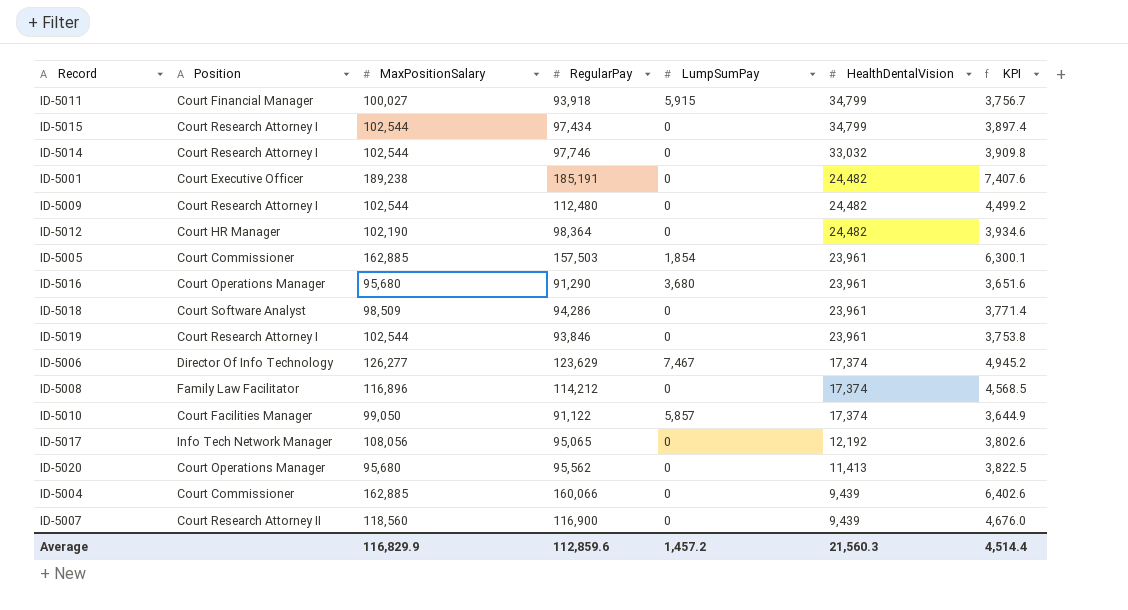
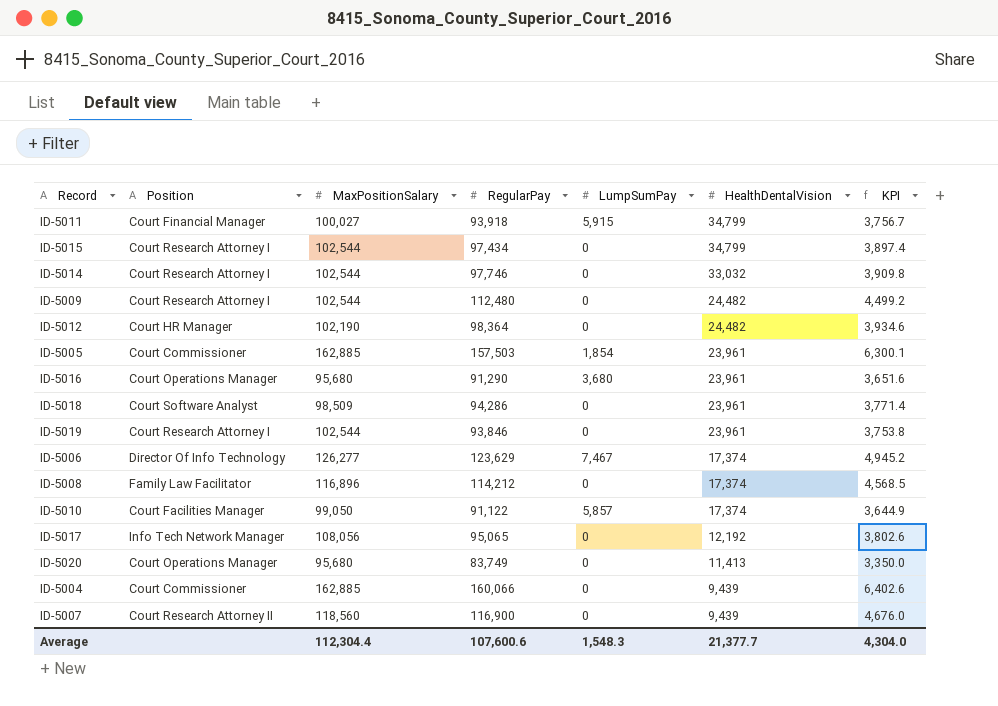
row ID-5001: Court Executive Officer | 189,238 | 185,191 | 0 | 24,482 | 7,407.6 -> none
ID-5020 | RegularPay: 95,562 -> 83,749
ID-5020 | KPI: 3,822.5 -> 3,350.0
Average | MaxPositionSalary: 116,829.9 -> 112,304.4
Average | RegularPay: 112,859.6 -> 107,600.6
Average | LumpSumPay: 1,457.2 -> 1,548.3
Average | HealthDentalVision: 21,560.3 -> 21,377.7
Average | KPI: 4,514.4 -> 4,304.0

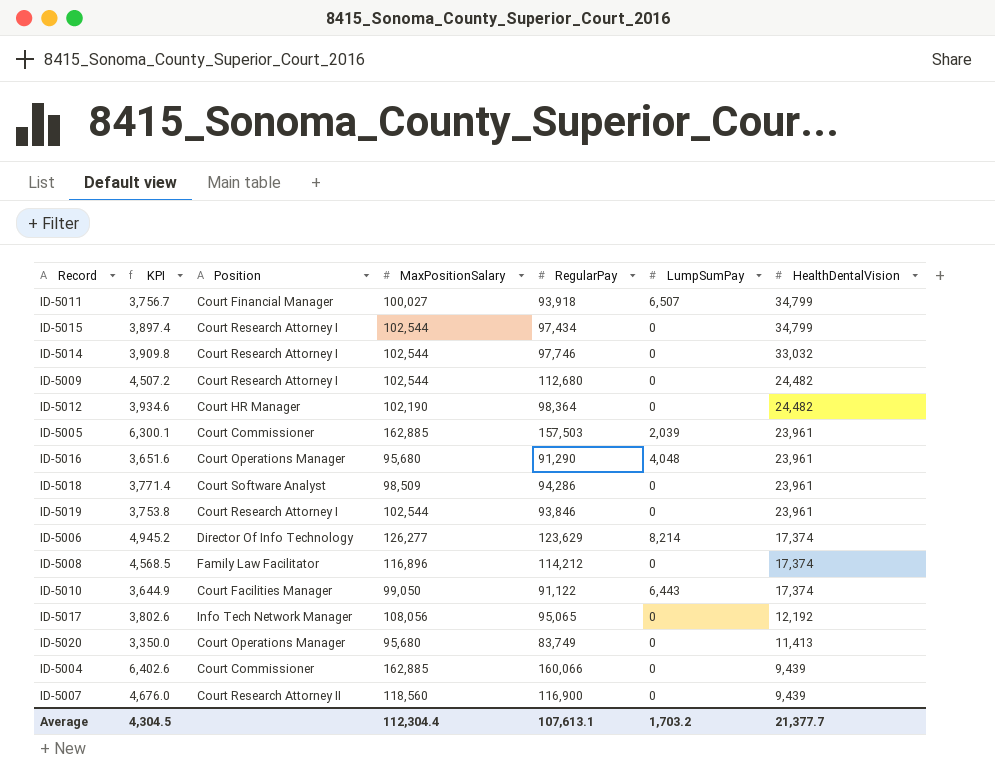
column KPI | position: 7 -> 2
ID-5011 | LumpSumPay: 5,915 -> 6,507
ID-5009 | KPI: 4,499.2 -> 4,507.2
ID-5009 | RegularPay: 112,480 -> 112,680
ID-5005 | LumpSumPay: 1,854 -> 2,039
ID-5016 | LumpSumPay: 3,680 -> 4,048
ID-5006 | LumpSumPay: 7,467 -> 8,214
ID-5010 | LumpSumPay: 5,857 -> 6,443
Average | KPI: 4,304.0 -> 4,304.5
Average | RegularPay: 107,600.6 -> 107,613.1
Average | LumpSumPay: 1,548.3 -> 1,703.2

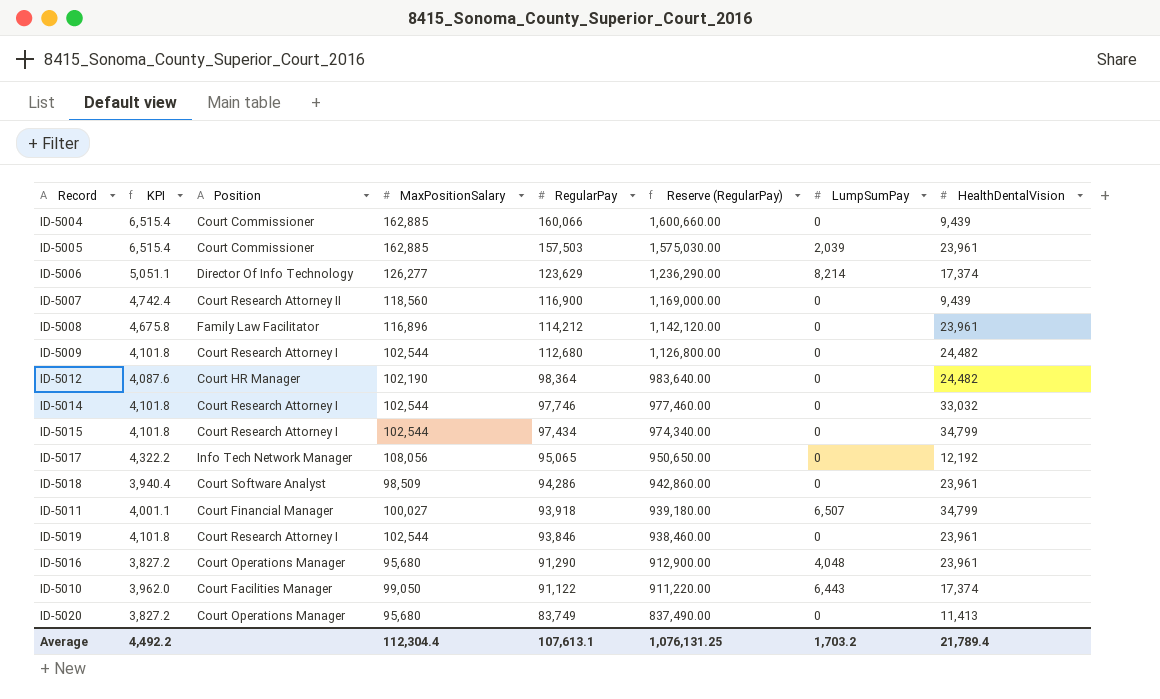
row order: HealthDentalVision descending -> RegularPay descending
column KPI | formula: [RegularPay] * 0.04 -> [MaxPositionSalary] * 0.04
column Reserve (RegularPay) | formula: none -> [RegularPay] * 10
ID-5008 | HealthDentalVision: 17,374 -> 23,961
Average | KPI: 4,304.5 -> 4,492.2
Average | HealthDentalVision: 21,377.7 -> 21,789.4

